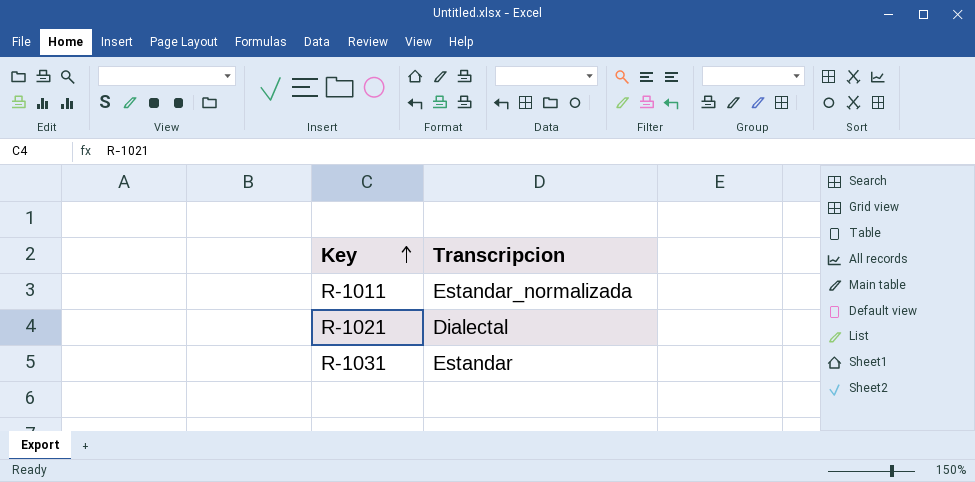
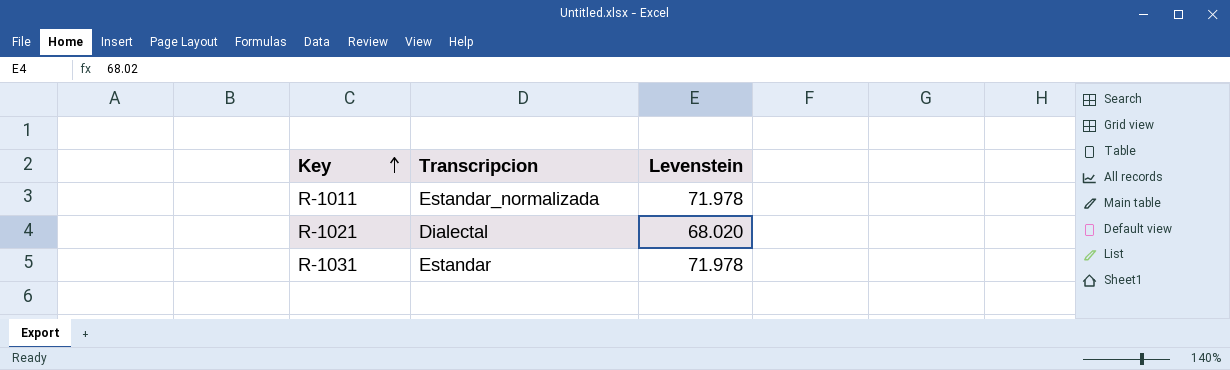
column Levenstein | position: none -> 3

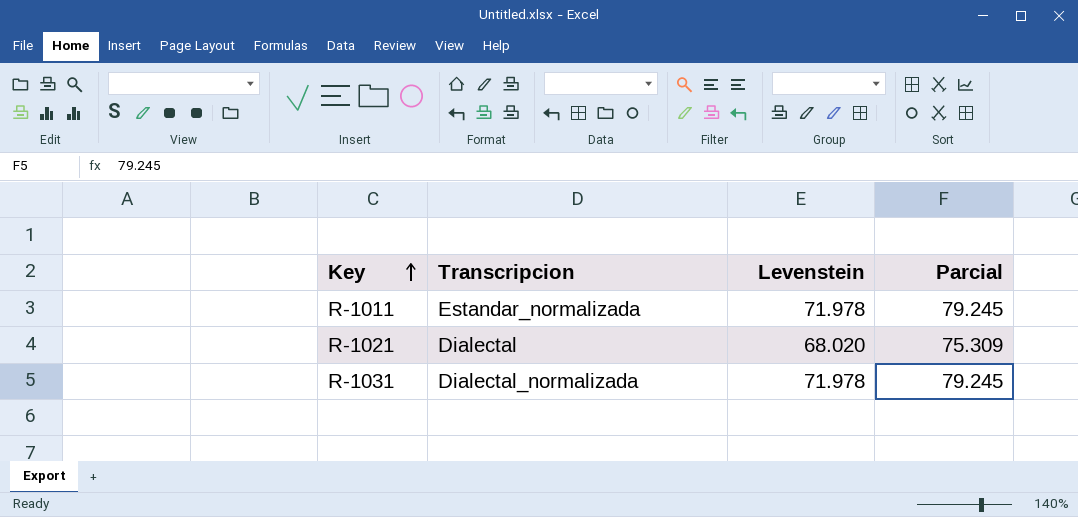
column Parcial | position: none -> 4
R-1031 | Transcripcion: Estandar -> Dialectal_normalizada

